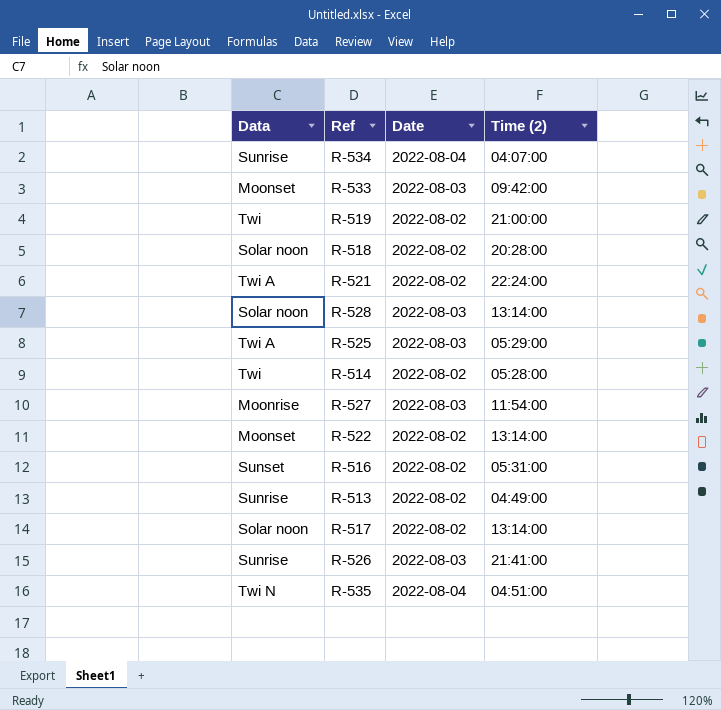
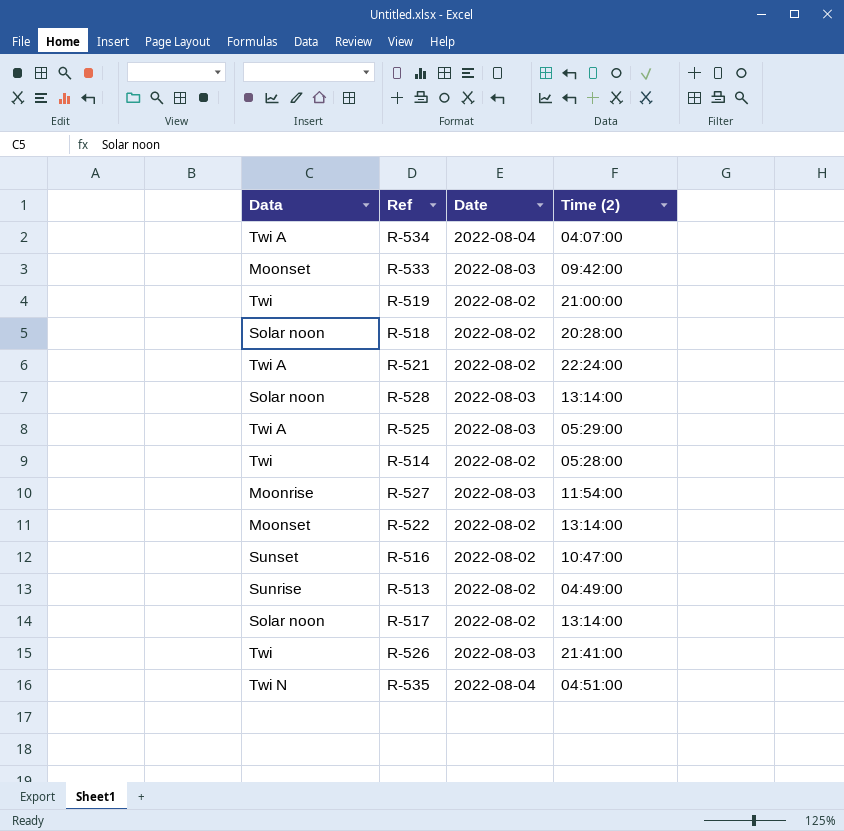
R-534 | Data: Sunrise -> Twi A
R-516 | Time (2): 05:31:00 -> 10:47:00
R-526 | Data: Sunrise -> Twi

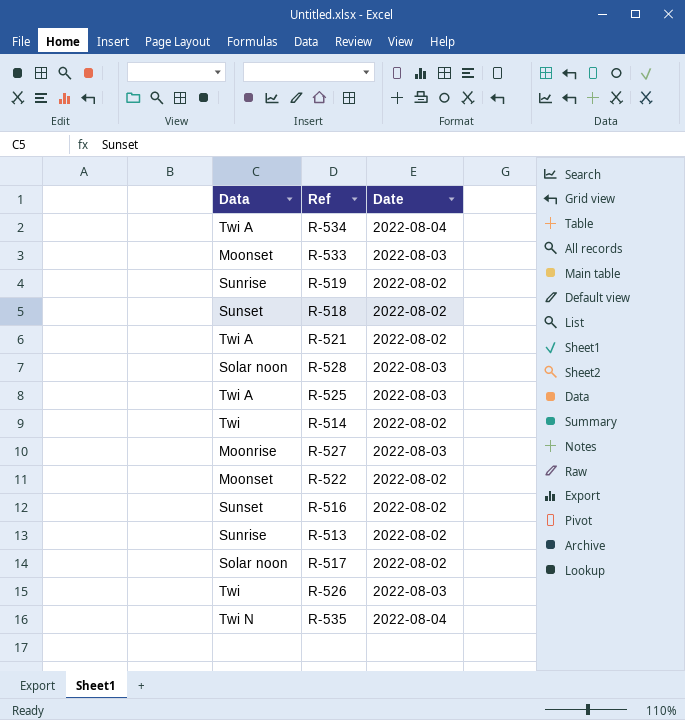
column Time (2) | position: 4 -> none
R-519 | Data: Twi -> Sunrise
R-518 | Data: Solar noon -> Sunset

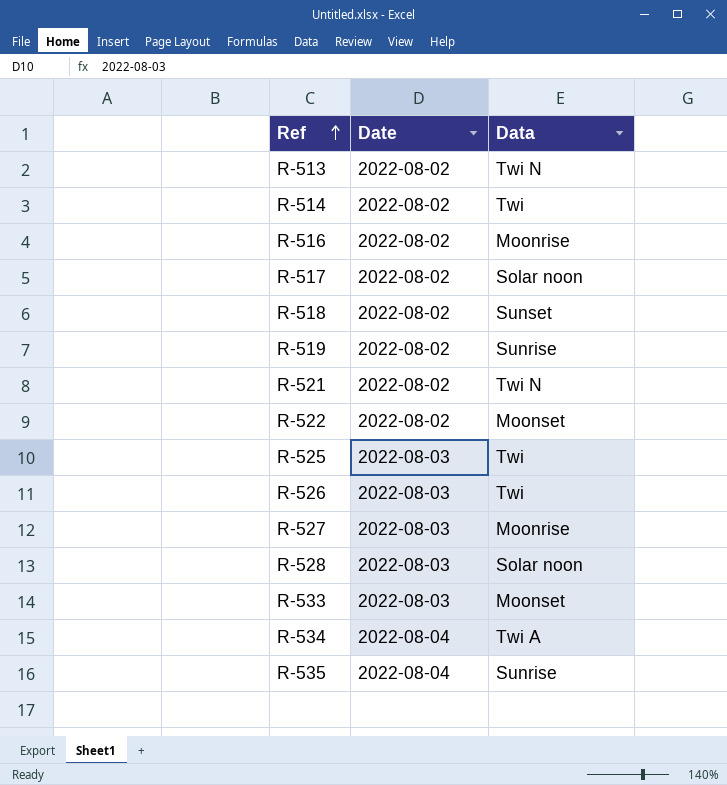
row order: none -> Ref ascending
column Data | position: 1 -> 3
R-513 | Data: Sunrise -> Twi N
R-516 | Data: Sunset -> Moonrise
R-521 | Data: Twi A -> Twi N
R-525 | Data: Twi A -> Twi
R-535 | Data: Twi N -> Sunrise

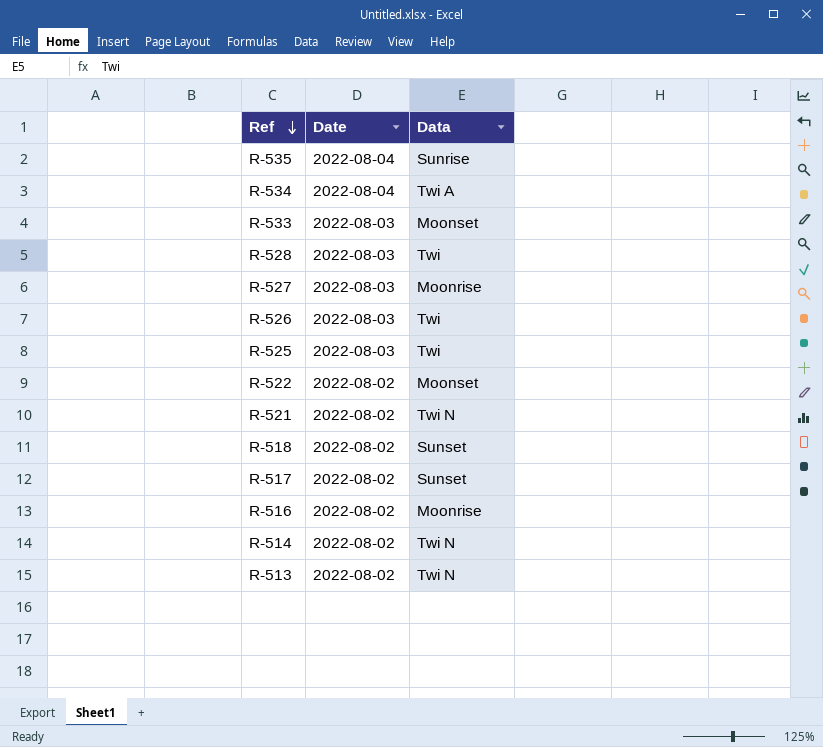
row order: Ref ascending -> Ref descending
row R-519: 2022-08-02 | Sunrise -> none
R-528 | Data: Solar noon -> Twi
R-517 | Data: Solar noon -> Sunset
R-514 | Data: Twi -> Twi N

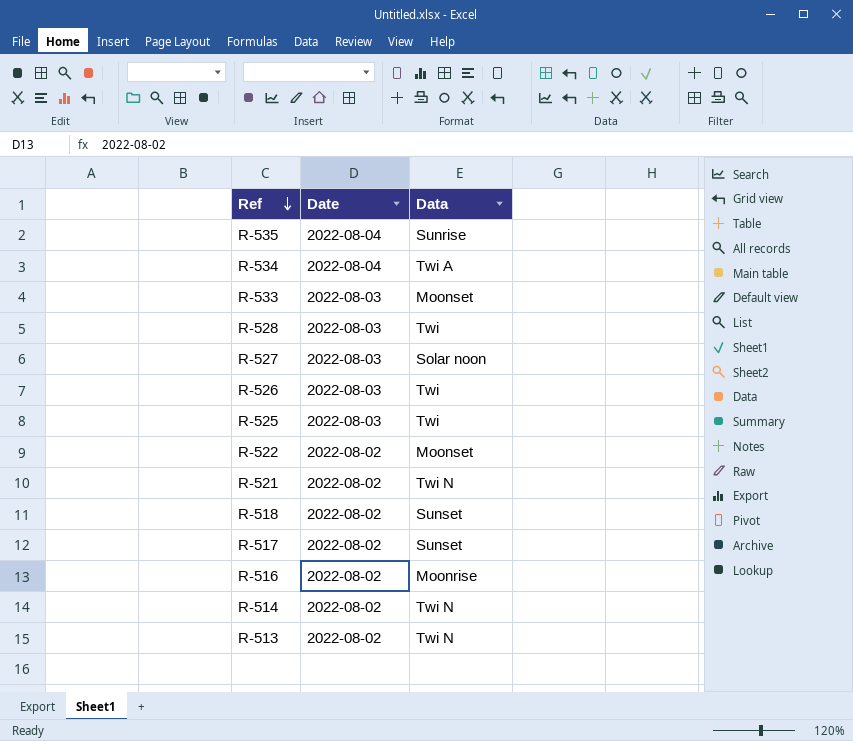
R-527 | Data: Moonrise -> Solar noon

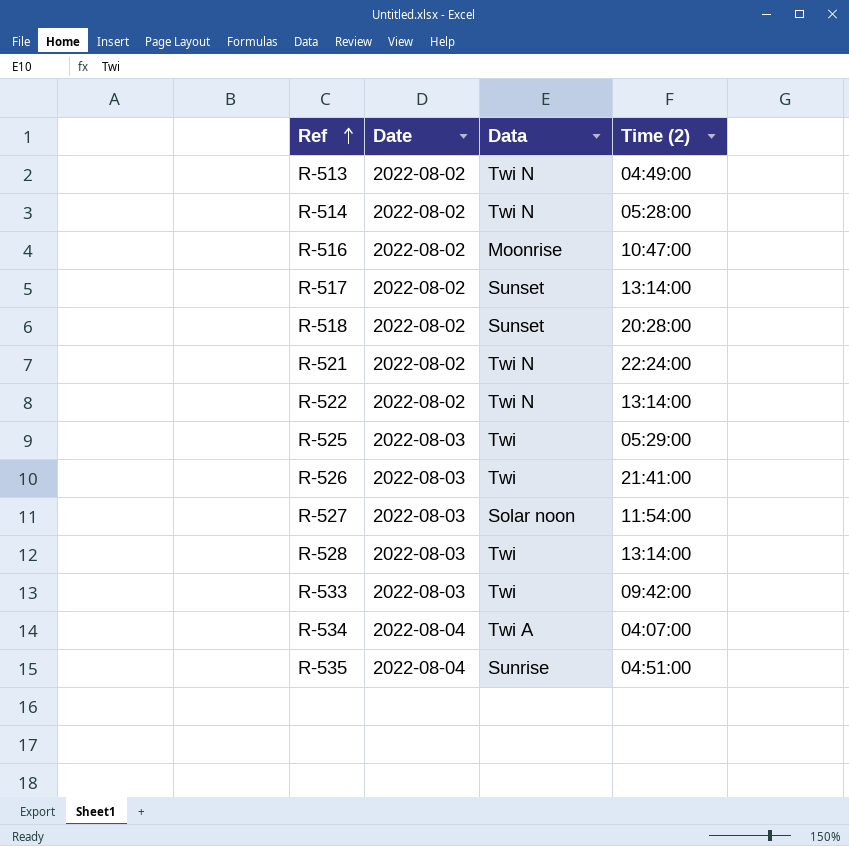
row order: Ref descending -> Ref ascending
column Time (2) | position: none -> 4
R-522 | Data: Moonset -> Twi N
R-533 | Data: Moonset -> Twi

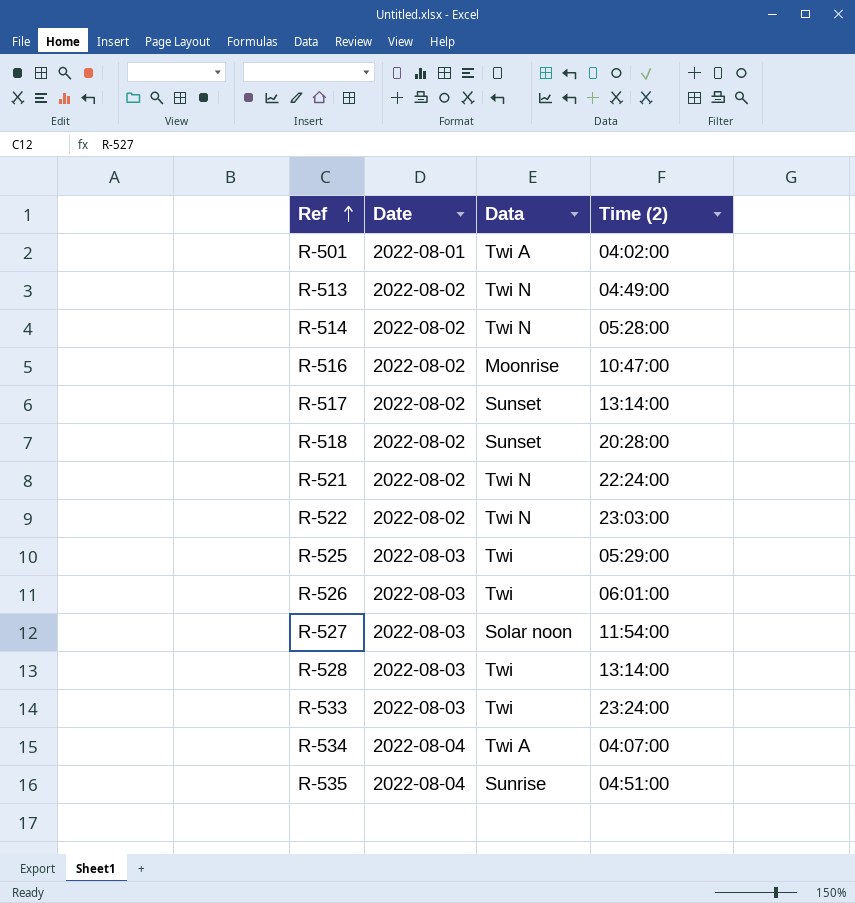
row R-501: none -> 2022-08-01 | Twi A | 04:02:00
R-522 | Time (2): 13:14:00 -> 23:03:00
R-526 | Time (2): 21:41:00 -> 06:01:00
R-533 | Time (2): 09:42:00 -> 23:24:00

